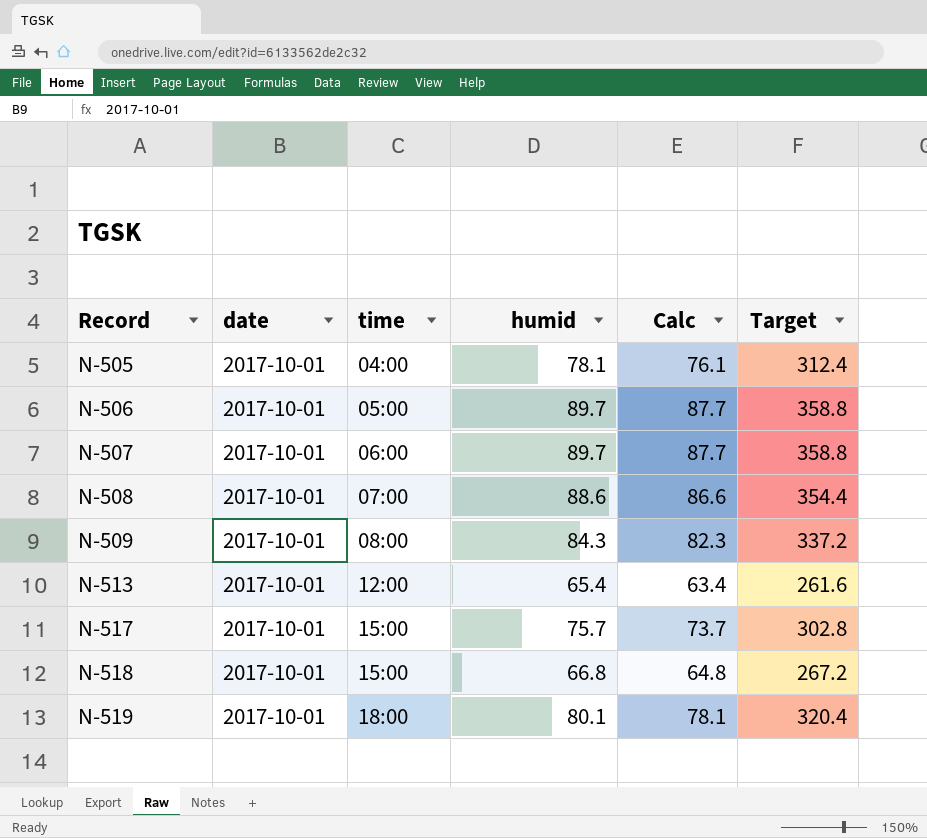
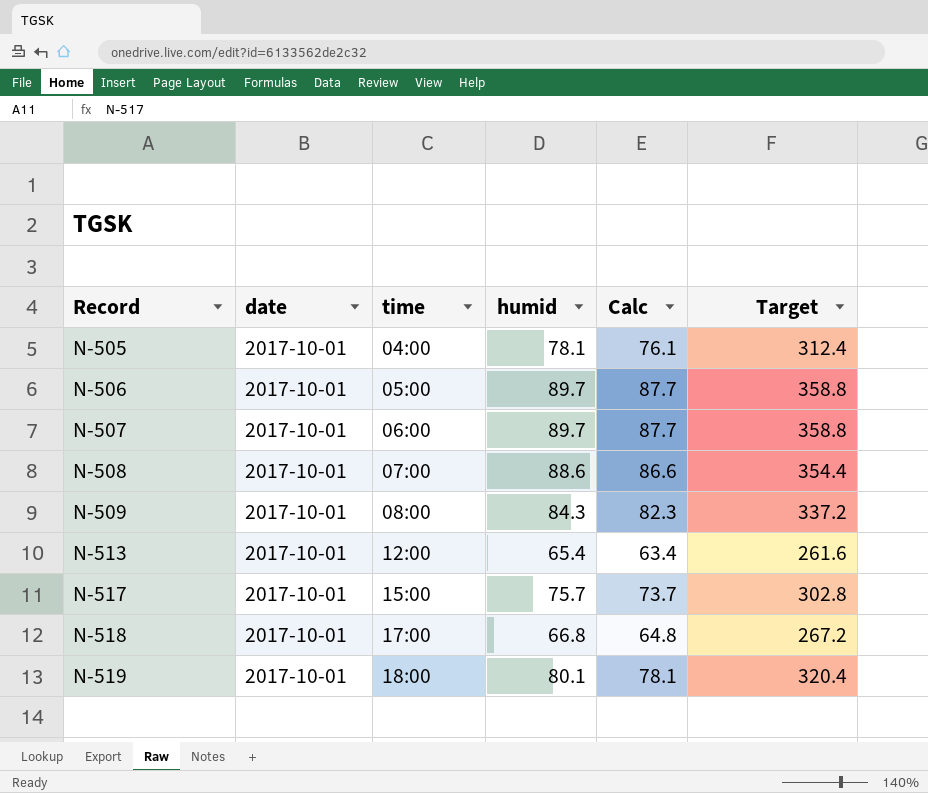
N-518 | time: 15:00 -> 17:00

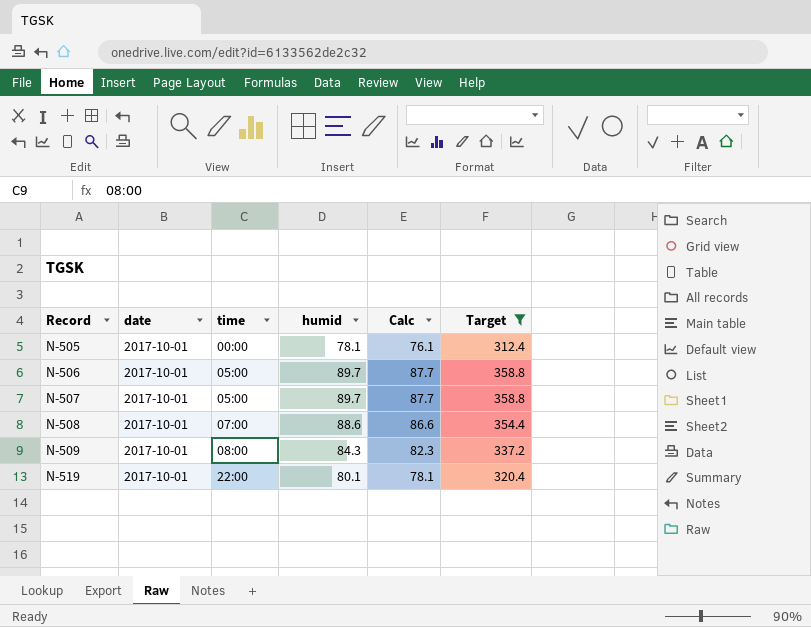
filter: none -> Target >= 312.4
N-505 | time: 04:00 -> 00:00
N-507 | time: 06:00 -> 05:00
N-519 | time: 18:00 -> 22:00

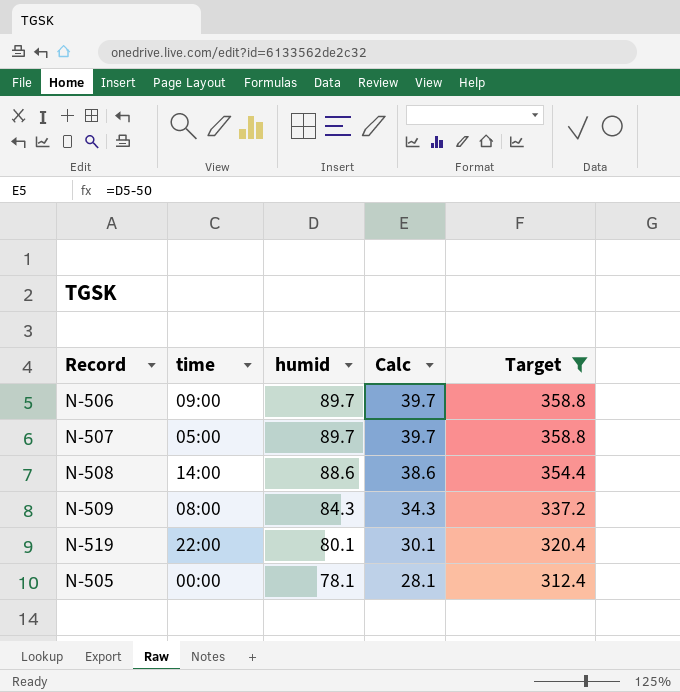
row order: Record ascending -> humid descending
column date | position: 2 -> none
column Calc | formula: [humid] - 2 -> [humid] - 50
N-506 | time: 05:00 -> 09:00
N-508 | time: 07:00 -> 14:00

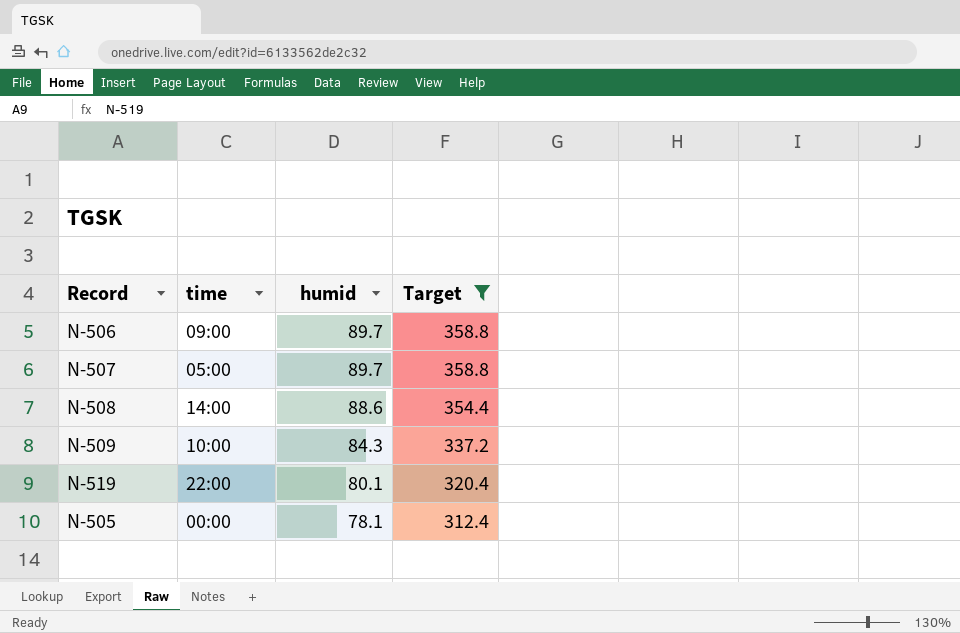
column Calc | formula: [humid] - 50 -> none
N-509 | time: 08:00 -> 10:00

